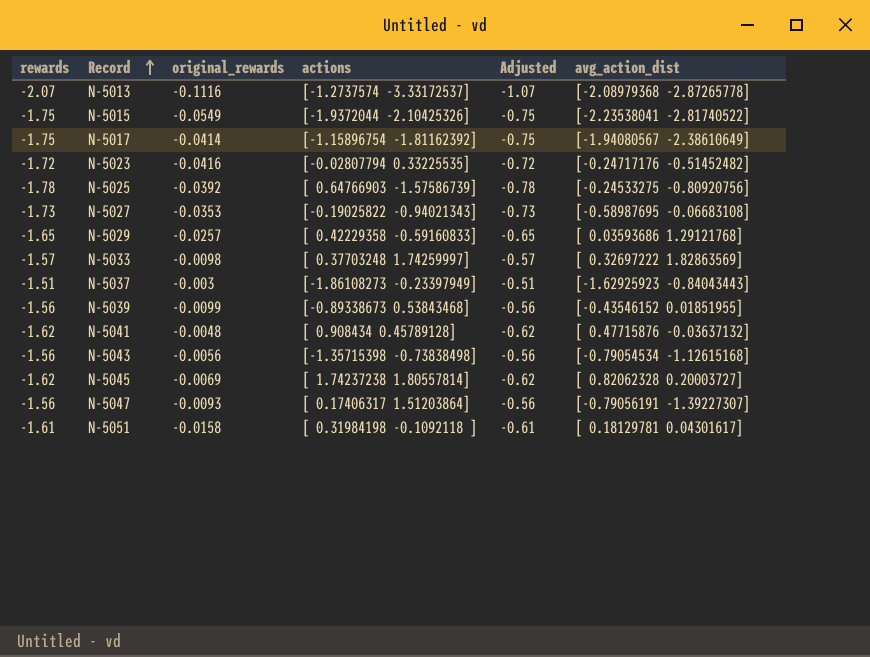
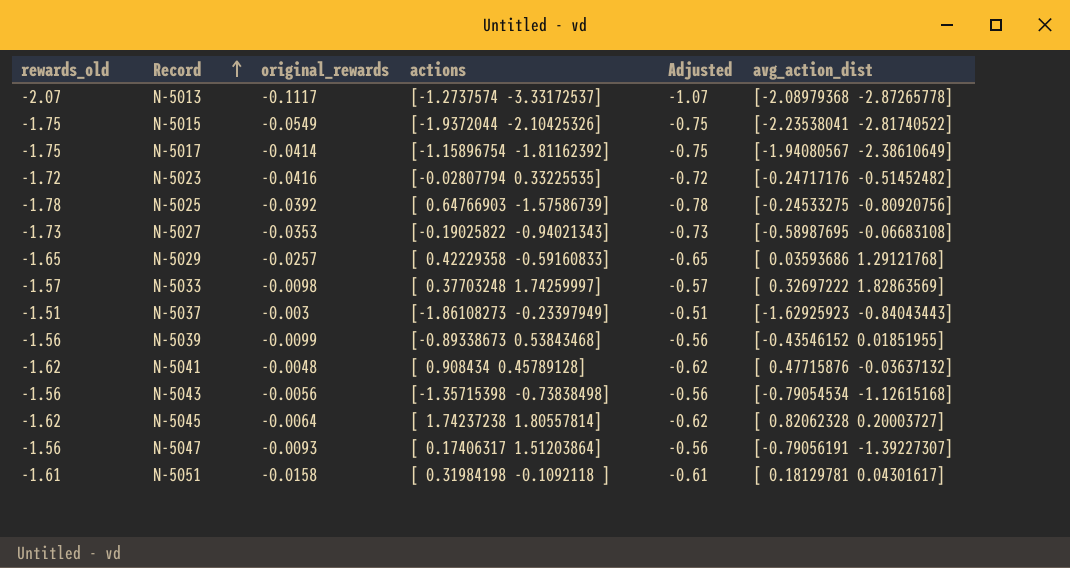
column name: rewards -> rewards_old
N-5013 | original_rewards: -0.1116 -> -0.1117
N-5045 | original_rewards: -0.0069 -> -0.0064

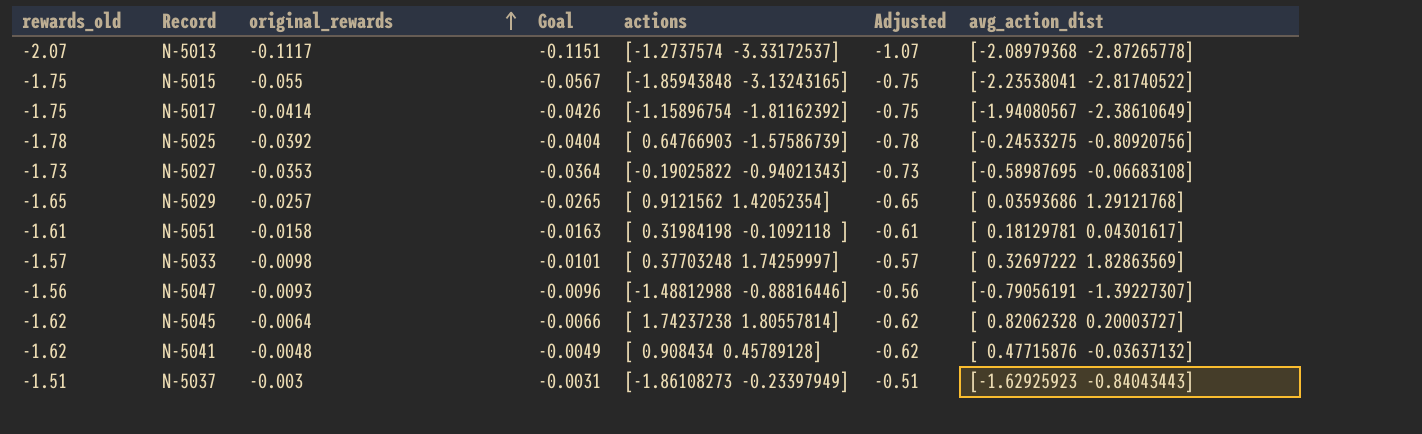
row order: Record ascending -> original_rewards ascending
column Goal | formula: none -> [original_rewards] * 1.03
row N-5023: -1.72 | -0.0416 | [-0.02807794 0.33225535] | -0.72 | [-0.24717176 -0.51452482] -> none
row N-5039: -1.56 | -0.0099 | [-0.89338673 0.53843468] | -0.56 | [-0.43546152 0.01851955] -> none
row N-5043: -1.56 | -0.0056 | [-1.35715398 -0.73838498] | -0.56 | [-0.79054534 -1.12615168] -> none
N-5015 | original_rewards: -0.0549 -> -0.055
N-5015 | actions: [-1.9372044 -2.10425326] -> [-1.85943848 -3.13243165]
N-5029 | actions: [ 0.42229358 -0.59160833] -> [ 0.9121562 1.42052354]
N-5047 | actions: [ 0.17406317 1.51203864] -> [-1.48812988 -0.88816446]

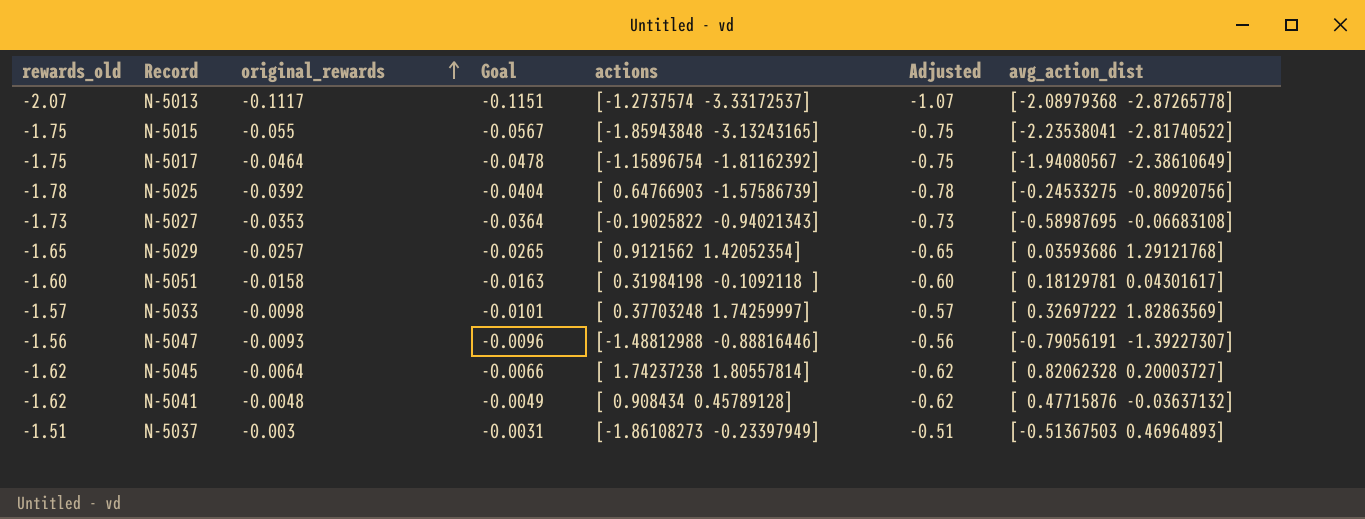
N-5017 | original_rewards: -0.0414 -> -0.0464
N-5017 | Goal: -0.0426 -> -0.0478
N-5051 | rewards_old: -1.61 -> -1.60
N-5051 | Adjusted: -0.61 -> -0.60
N-5037 | avg_action_dist: [-1.62925923 -0.84043443] -> [-0.51367503 0.46964893]

